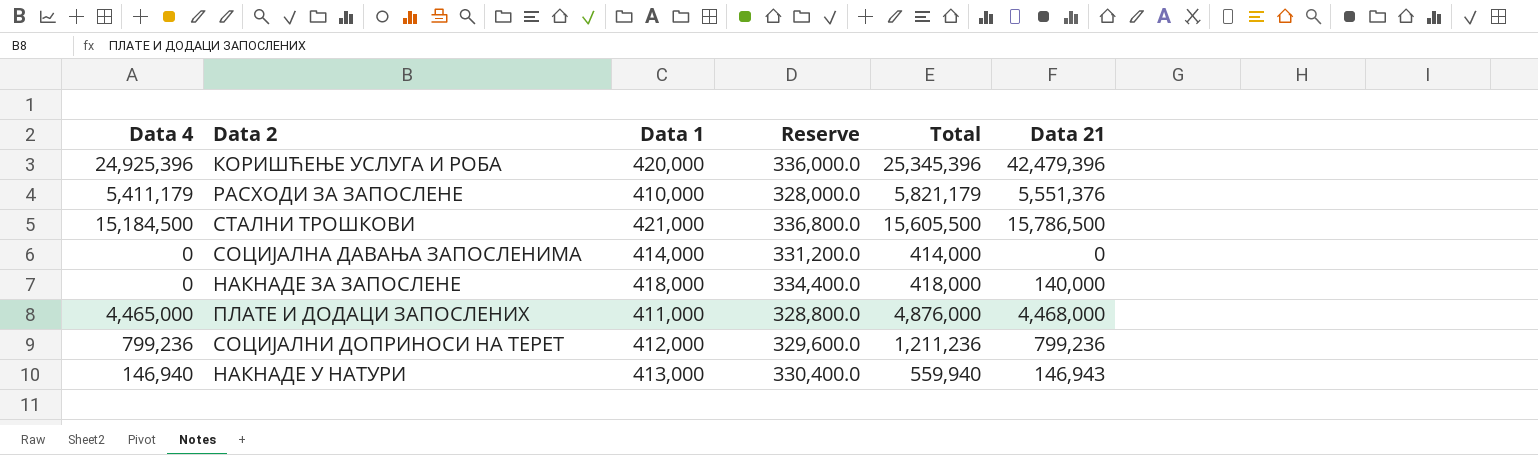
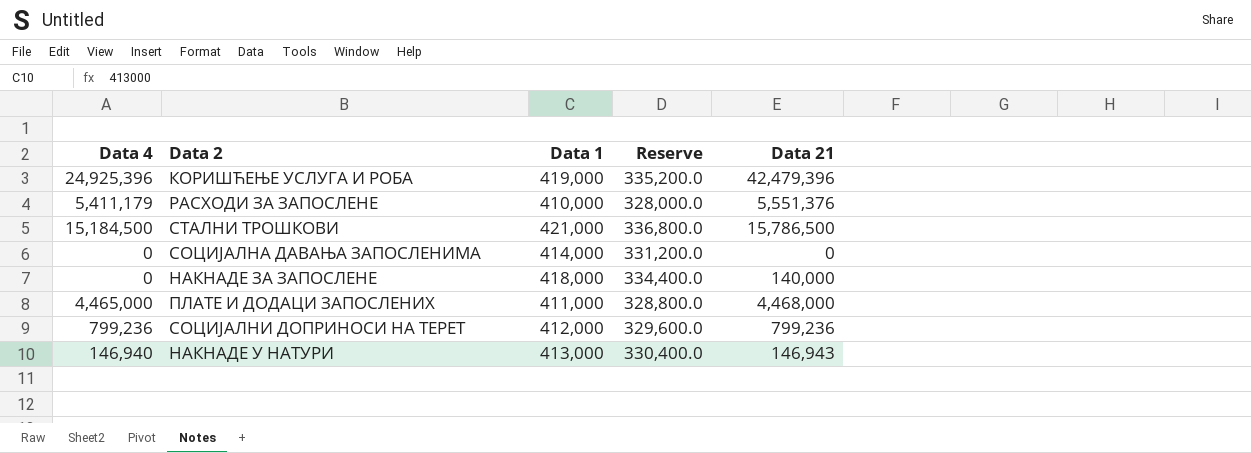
column Total | formula: [Data 4] + [Data 1] -> none
КОРИШЋЕЊЕ УСЛУГА И РОБА | Data 1: 420,000 -> 419,000
КОРИШЋЕЊЕ УСЛУГА И РОБА | Reserve: 336,000.0 -> 335,200.0

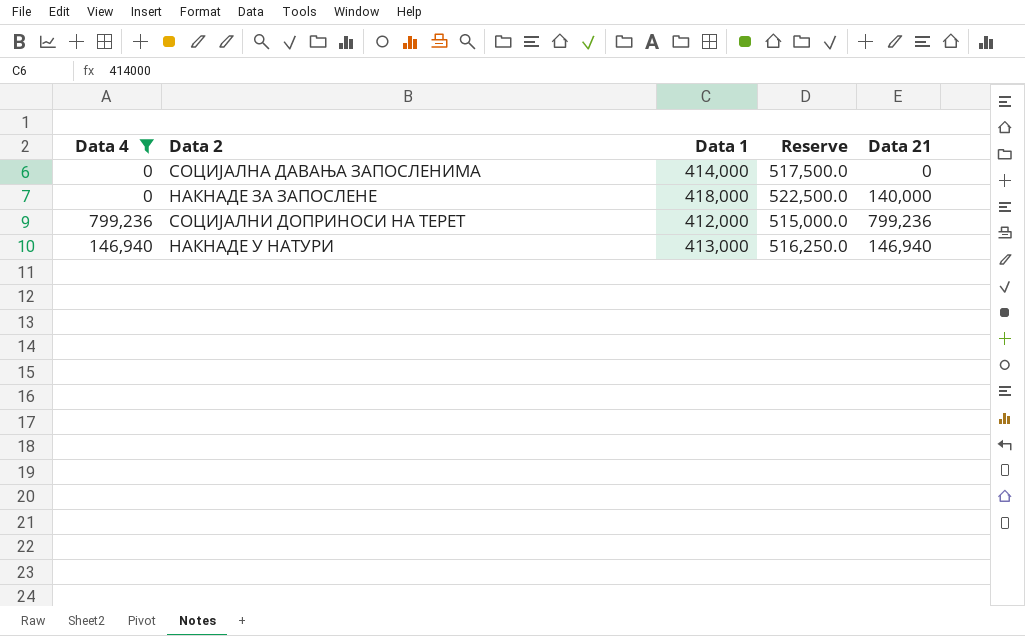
filter: none -> Data 4 <= 799,236
column Reserve | formula: [Data 1] * 0.8 -> [Data 1] * 1.25
НАКНАДЕ У НАТУРИ | Data 21: 146,943 -> 146,940

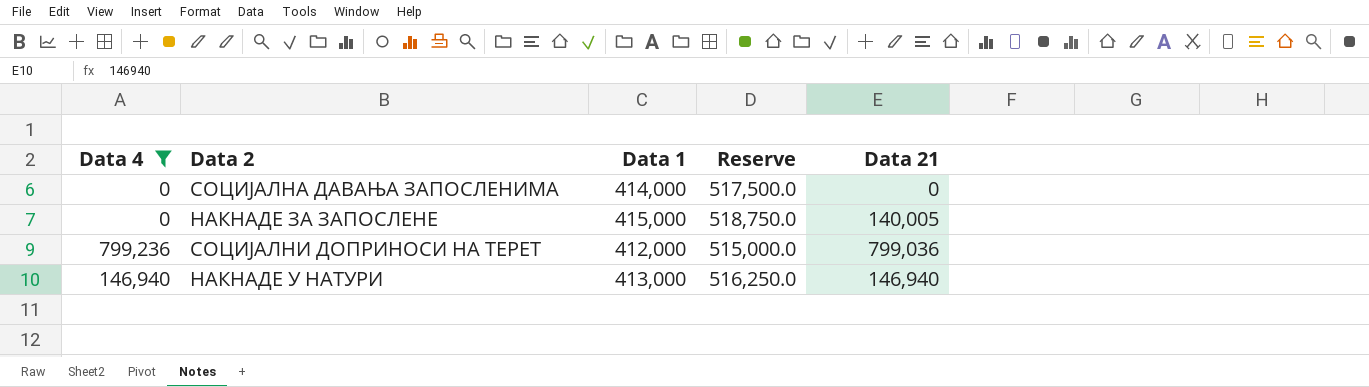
НАКНАДЕ ЗА ЗАПОСЛЕНЕ | Data 1: 418,000 -> 415,000
НАКНАДЕ ЗА ЗАПОСЛЕНЕ | Reserve: 522,500.0 -> 518,750.0
НАКНАДЕ ЗА ЗАПОСЛЕНЕ | Data 21: 140,000 -> 140,005
СОЦИЈАЛНИ ДОПРИНОСИ НА ТЕРЕТ | Data 21: 799,236 -> 799,036

